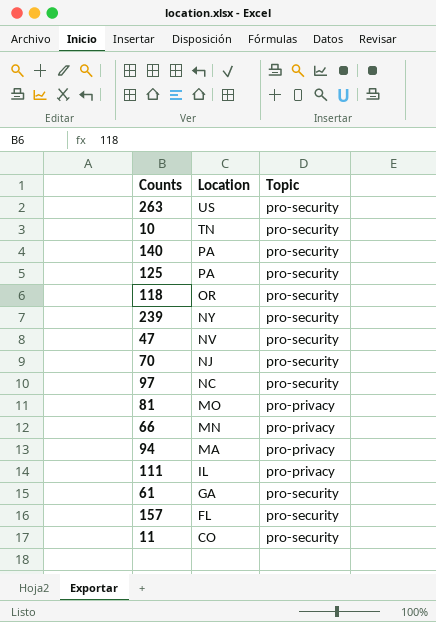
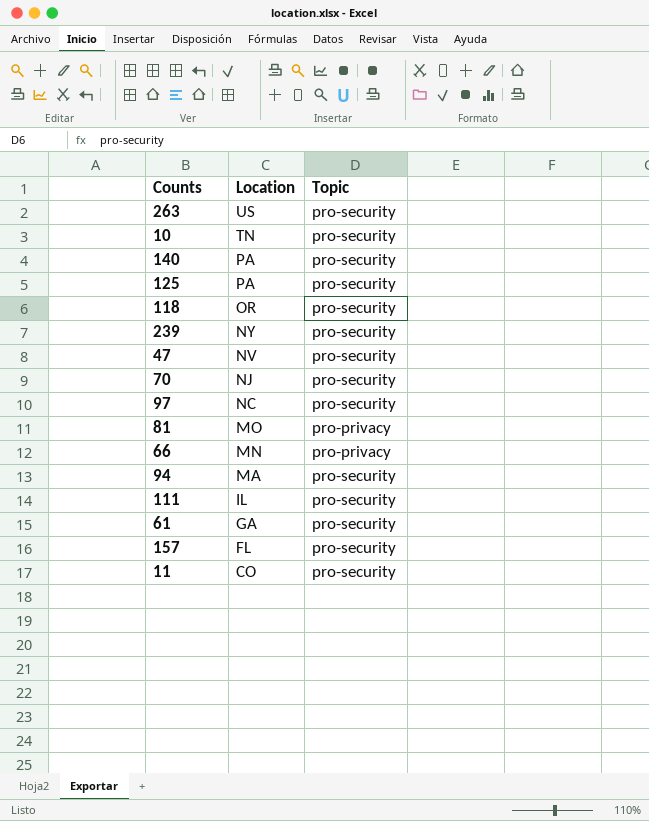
94 | Topic: pro-privacy -> pro-security
111 | Topic: pro-privacy -> pro-security

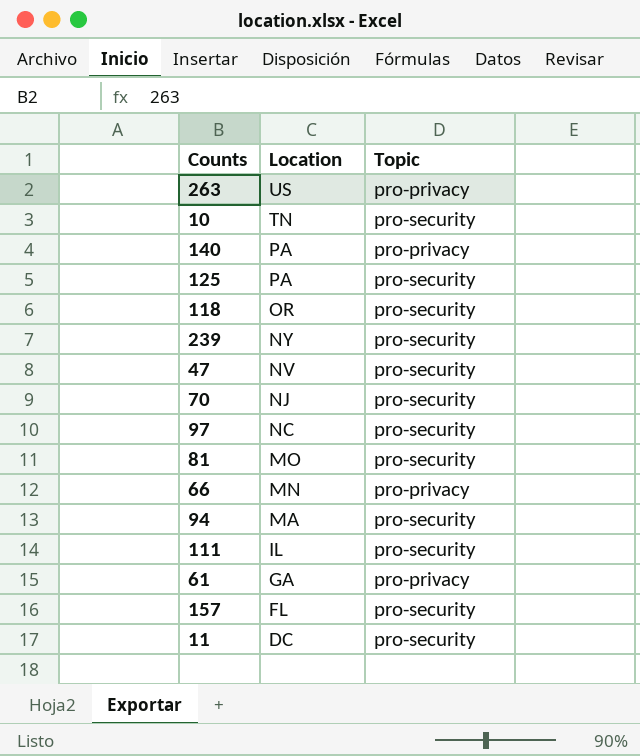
263 | Topic: pro-security -> pro-privacy
140 | Topic: pro-security -> pro-privacy
81 | Topic: pro-privacy -> pro-security
61 | Topic: pro-security -> pro-privacy
11 | Location: CO -> DC

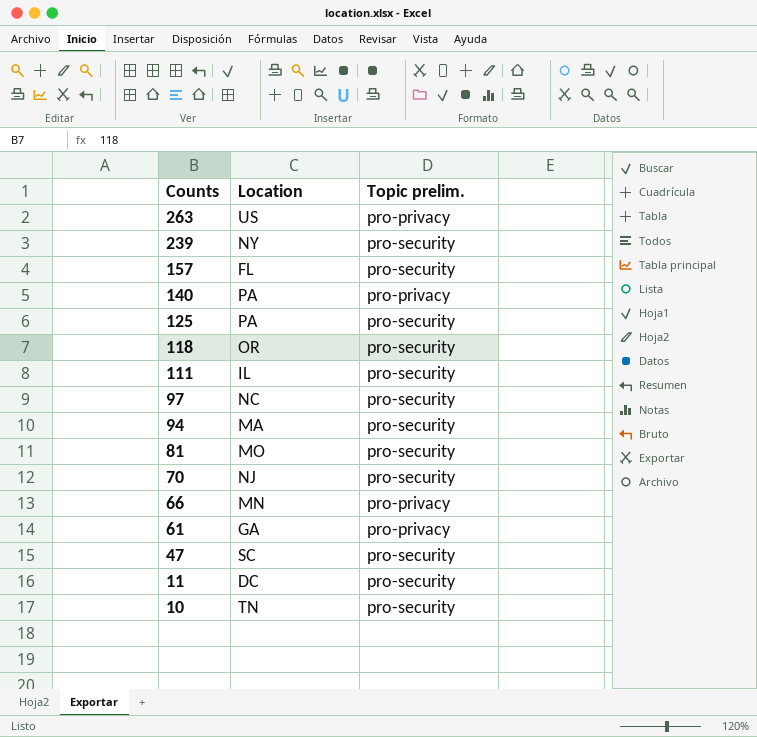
row order: Location descending -> Counts descending
column name: Topic -> Topic prelim.
47 | Location: NV -> SC

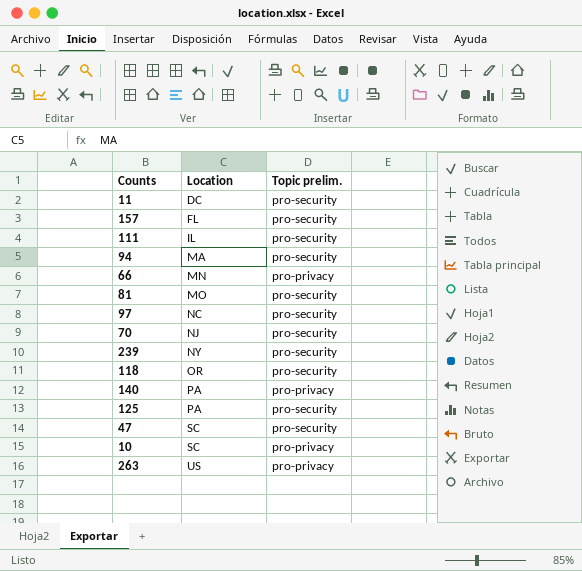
row order: Counts descending -> Location ascending
row 61: GA | pro-privacy -> none
10 | Location: TN -> SC
10 | Topic prelim.: pro-security -> pro-privacy

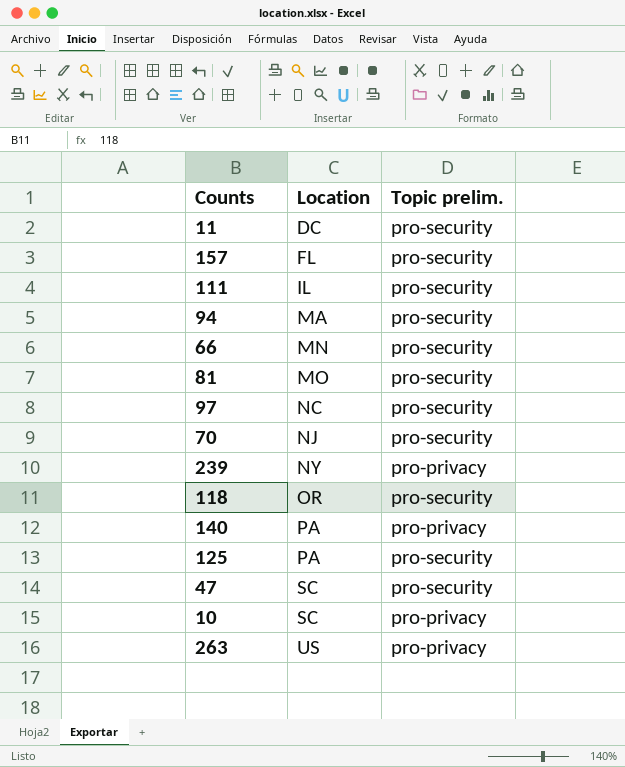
66 | Topic prelim.: pro-privacy -> pro-security
239 | Topic prelim.: pro-security -> pro-privacy

